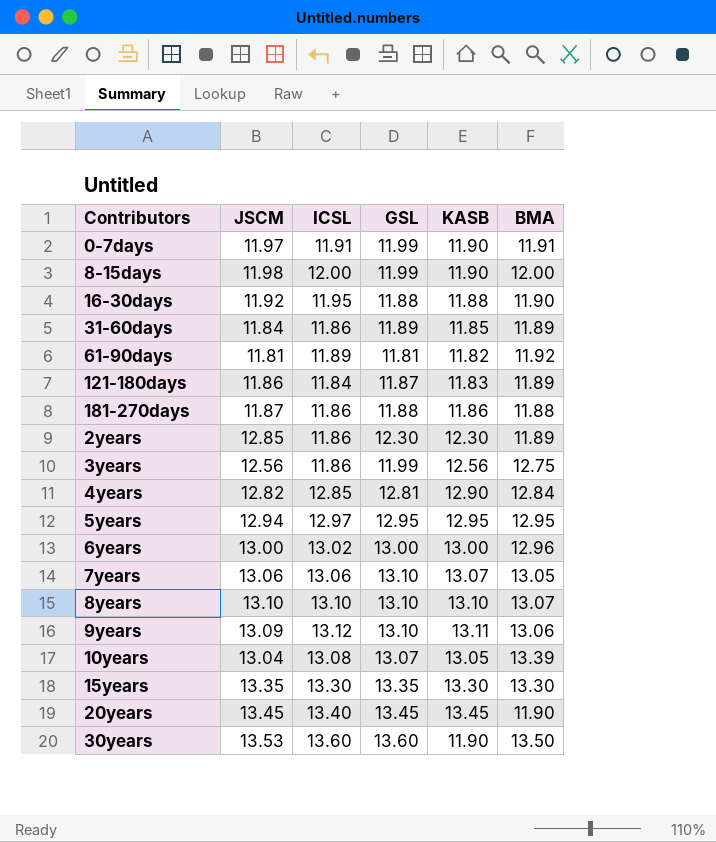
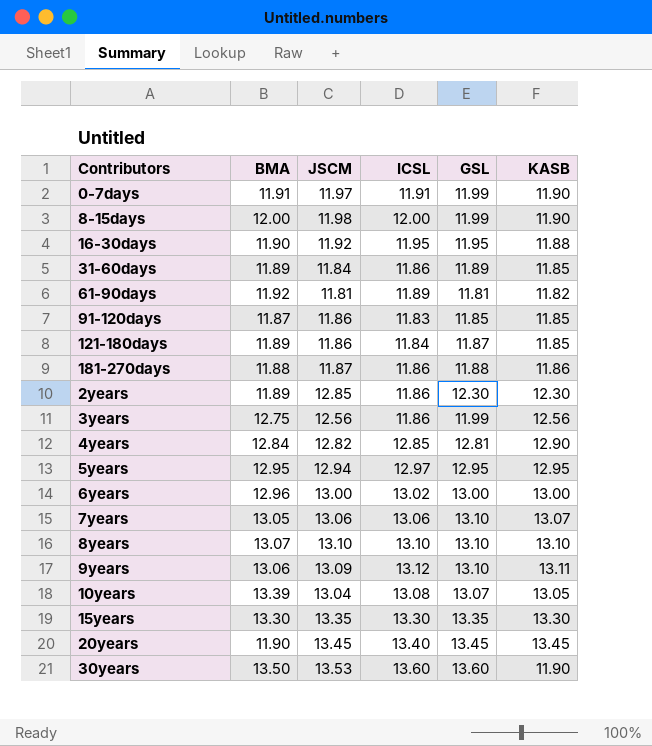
column BMA | position: 6 -> 2
16-30days | GSL: 11.88 -> 11.95
row 91-120days: none -> 11.87 | 11.86 | 11.83 | 11.85 | 11.85
121-180days | KASB: 11.83 -> 11.85

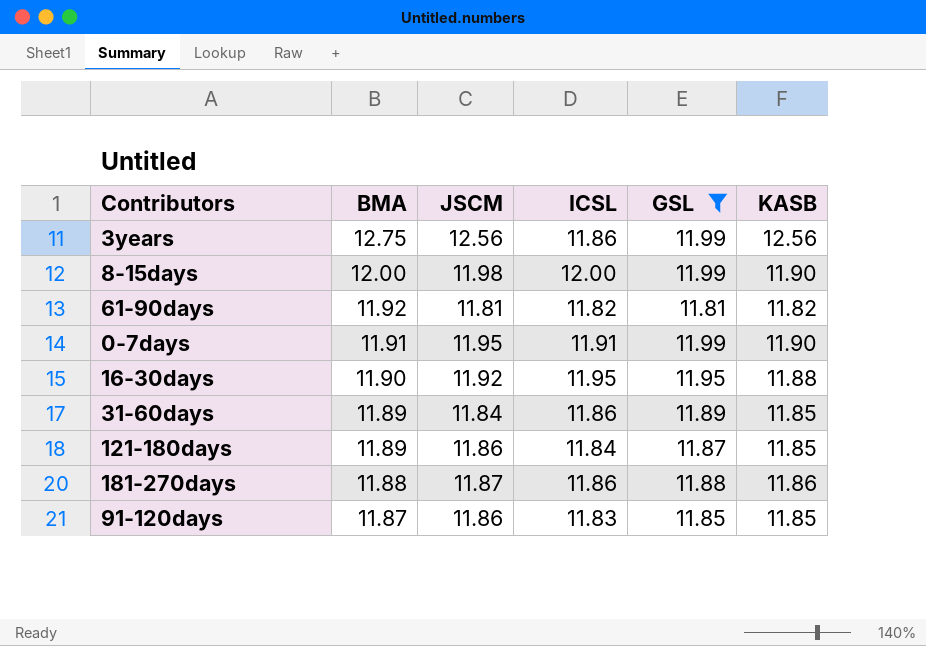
filter: none -> GSL <= 11.99
row order: none -> BMA descending
61-90days | ICSL: 11.89 -> 11.82
0-7days | JSCM: 11.97 -> 11.95

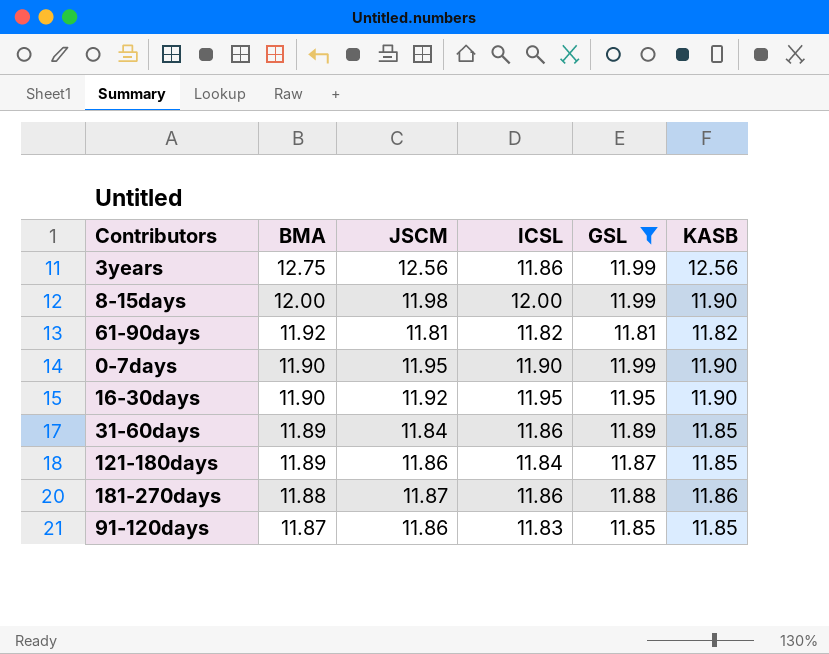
0-7days | BMA: 11.91 -> 11.90
0-7days | ICSL: 11.91 -> 11.90
16-30days | KASB: 11.88 -> 11.90

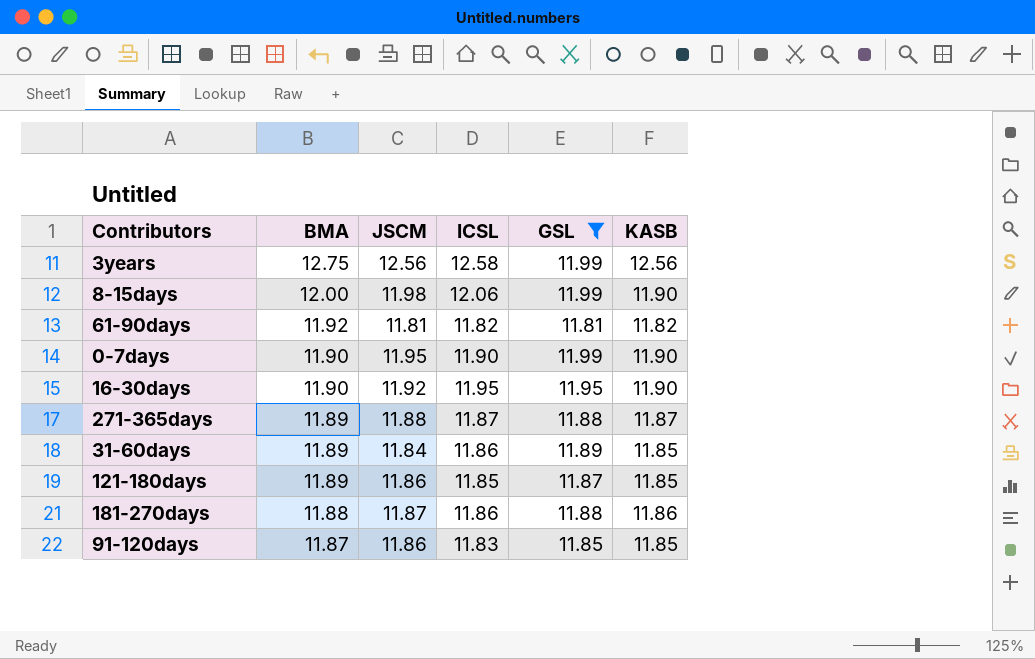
3years | ICSL: 11.86 -> 12.58
8-15days | ICSL: 12.00 -> 12.06
row 271-365days: none -> 11.89 | 11.88 | 11.87 | 11.88 | 11.87
121-180days | ICSL: 11.84 -> 11.85

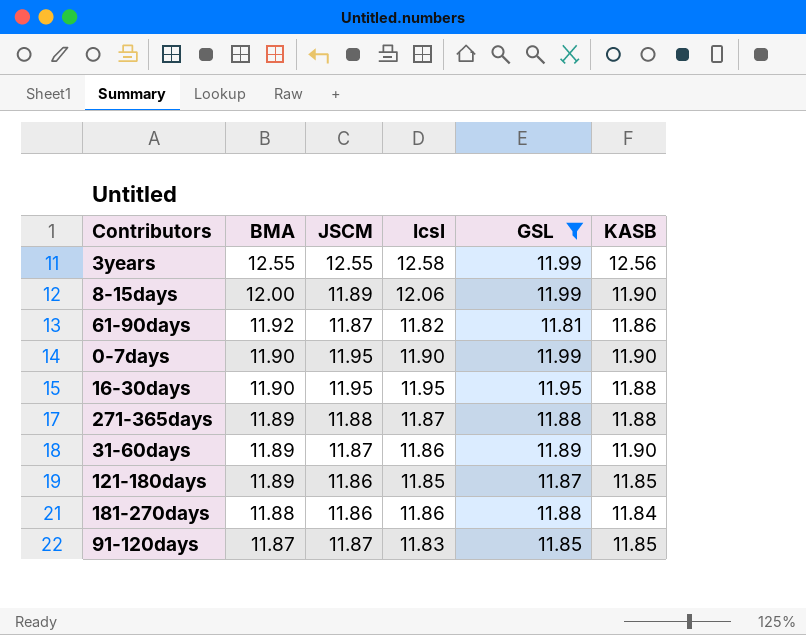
column name: ICSL -> Icsl
3years | BMA: 12.75 -> 12.55
3years | JSCM: 12.56 -> 12.55
8-15days | JSCM: 11.98 -> 11.89
61-90days | JSCM: 11.81 -> 11.87
61-90days | KASB: 11.82 -> 11.86
16-30days | JSCM: 11.92 -> 11.95
16-30days | KASB: 11.90 -> 11.88
271-365days | KASB: 11.87 -> 11.88
31-60days | JSCM: 11.84 -> 11.87
31-60days | KASB: 11.85 -> 11.90
181-270days | JSCM: 11.87 -> 11.86
181-270days | KASB: 11.86 -> 11.84
91-120days | JSCM: 11.86 -> 11.87

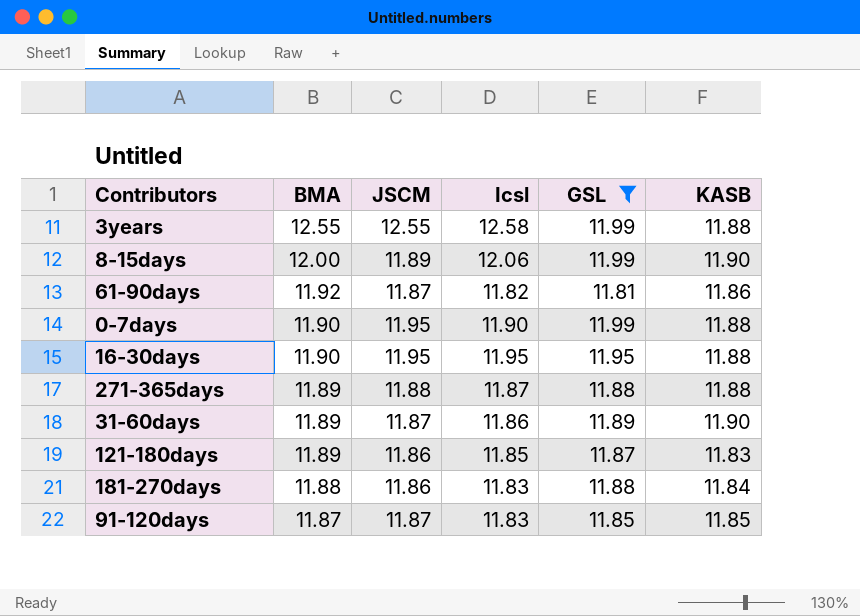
3years | KASB: 12.56 -> 11.88
0-7days | KASB: 11.90 -> 11.88
121-180days | KASB: 11.85 -> 11.83
181-270days | Icsl: 11.86 -> 11.83

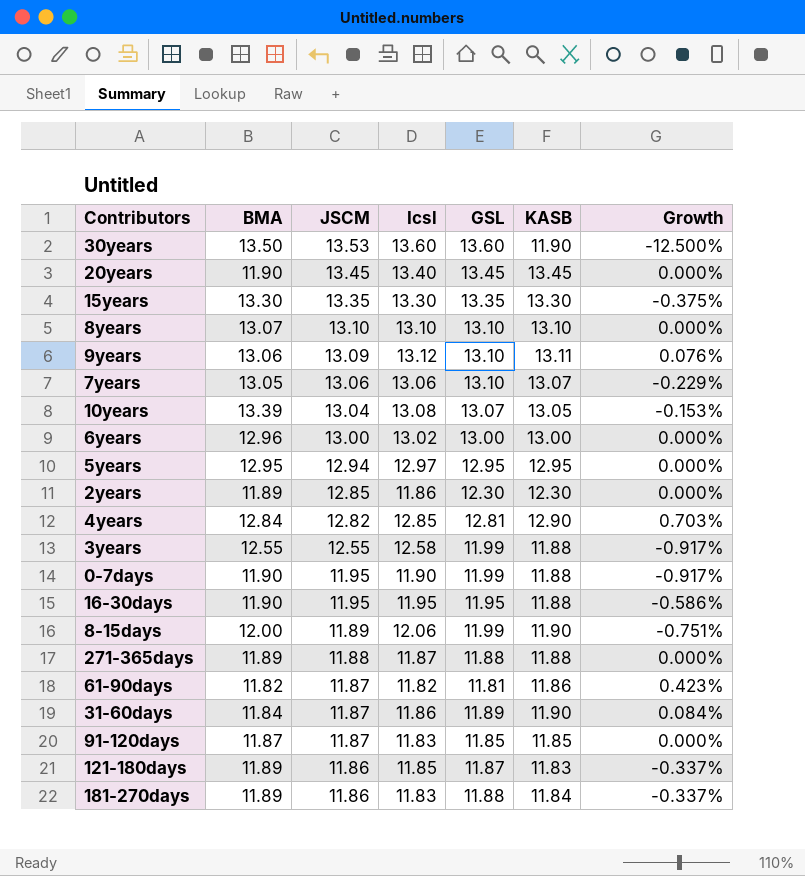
filter: GSL <= 11.99 -> none
row order: BMA descending -> JSCM descending
column Growth | formula: none -> ([KASB] - [GSL]) / [GSL]
61-90days | BMA: 11.92 -> 11.82
31-60days | BMA: 11.89 -> 11.84
181-270days | BMA: 11.88 -> 11.89

